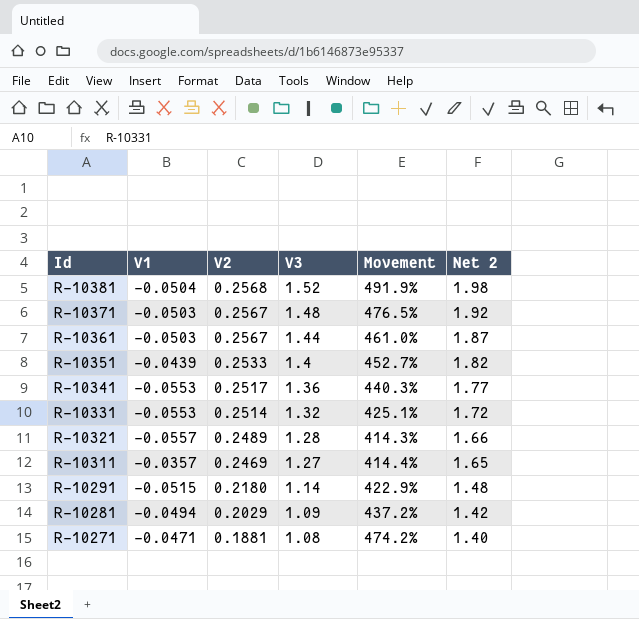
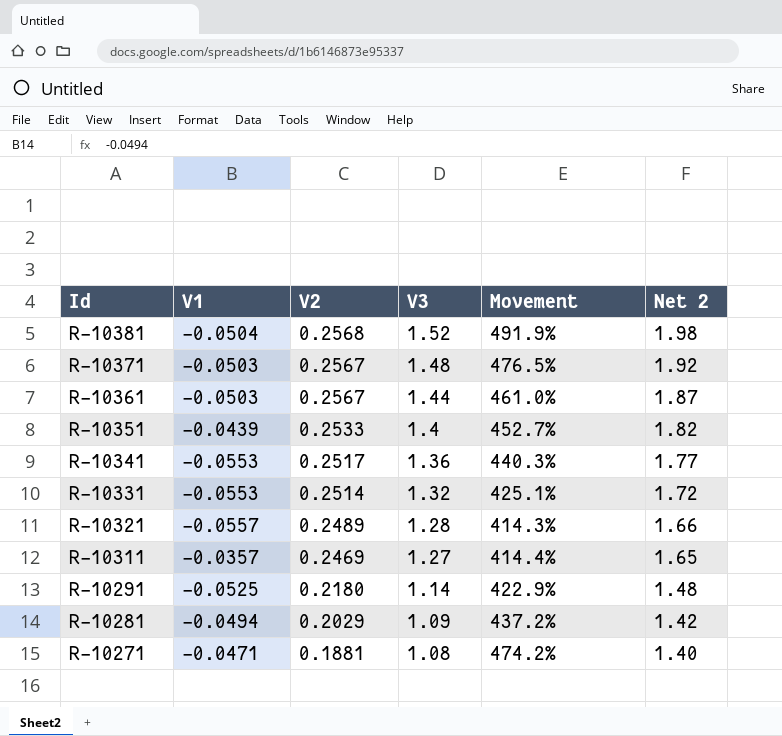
R-10291 | V1: -0.0515 -> -0.0525

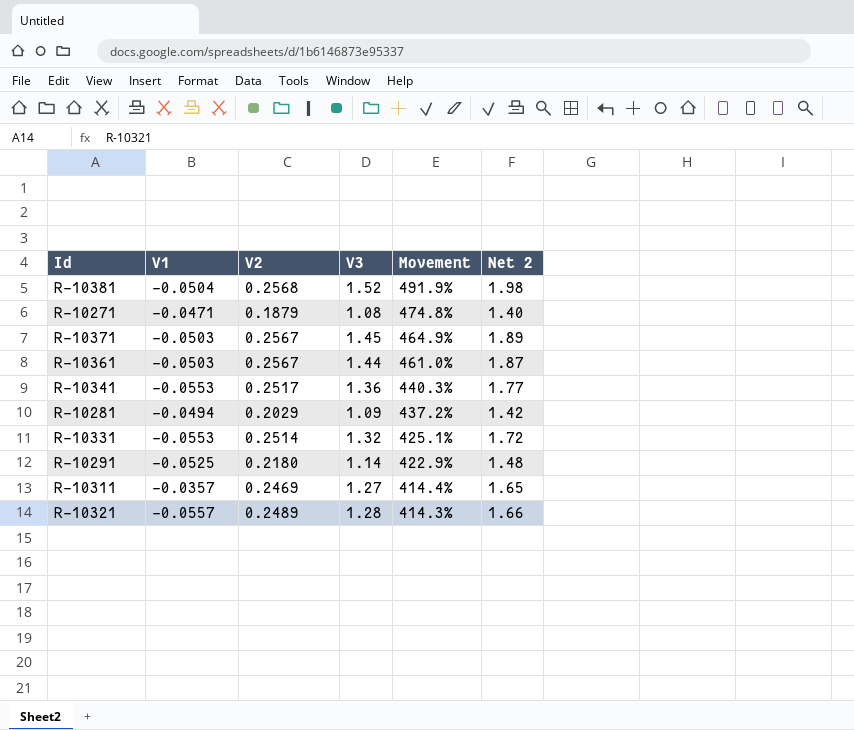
row order: Id descending -> Movement descending
row R-10351: -0.0439 | 0.2533 | 1.4 | 452.7% | 1.82 -> none
R-10271 | V2: 0.1881 -> 0.1879
R-10271 | Movement: 474.2% -> 474.8%
R-10371 | V3: 1.48 -> 1.45
R-10371 | Movement: 476.5% -> 464.9%
R-10371 | Net 2: 1.92 -> 1.89

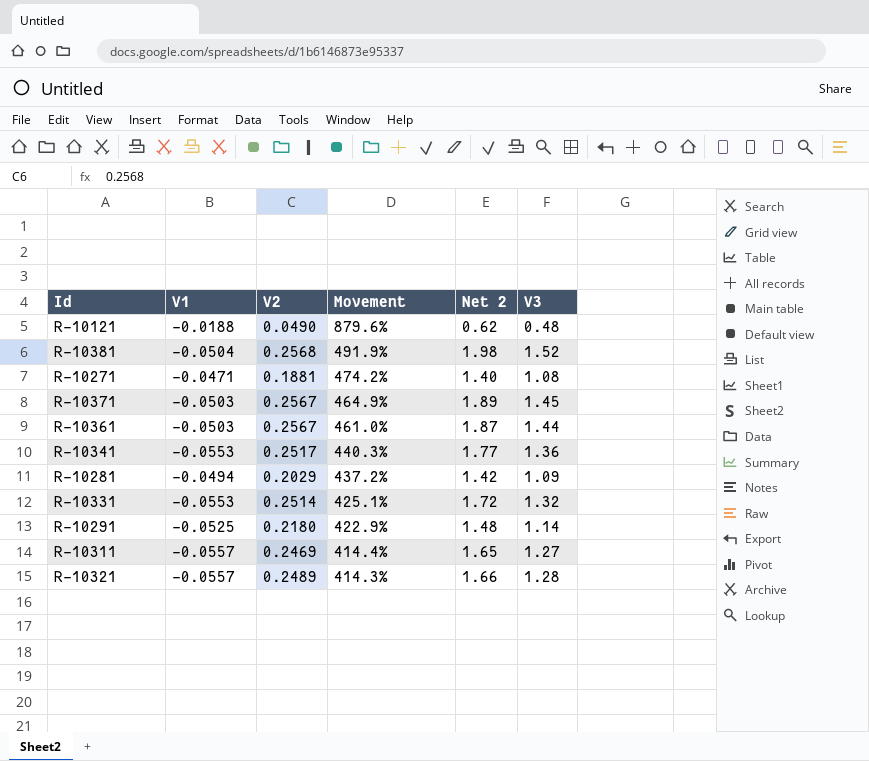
column V3 | position: 4 -> 6
row R-10121: none -> -0.0188 | 0.0490 | 879.6% | 0.62 | 0.48
R-10271 | V2: 0.1879 -> 0.1881
R-10271 | Movement: 474.8% -> 474.2%
R-10311 | V1: -0.0357 -> -0.0557

